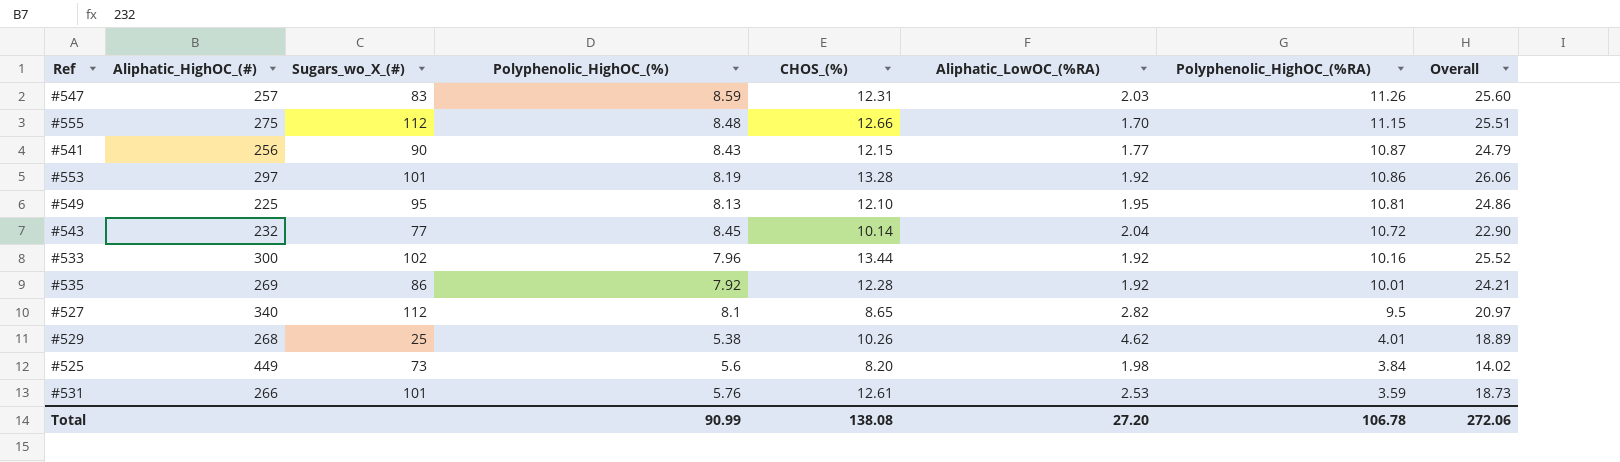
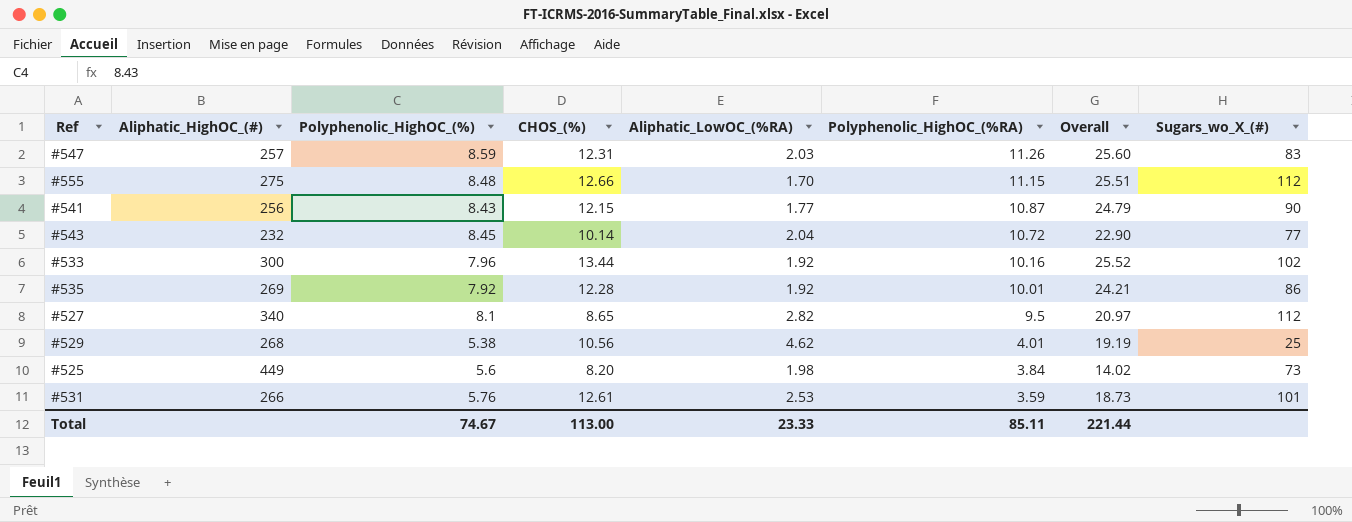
column Sugars_wo_X_(#) | position: 3 -> 8
row #553: 297 | 101 | 8.19 | 13.28 | 1.92 | 10.86 | 26.06 -> none
row #549: 225 | 95 | 8.13 | 12.10 | 1.95 | 10.81 | 24.86 -> none
#529 | CHOS_(%): 10.26 -> 10.56
#529 | Overall: 18.89 -> 19.19
Total | Polyphenolic_HighOC_(%): 90.99 -> 74.67
Total | CHOS_(%): 138.08 -> 113.00
Total | Aliphatic_LowOC_(%RA): 27.20 -> 23.33
Total | Polyphenolic_HighOC_(%RA): 106.78 -> 85.11
Total | Overall: 272.06 -> 221.44

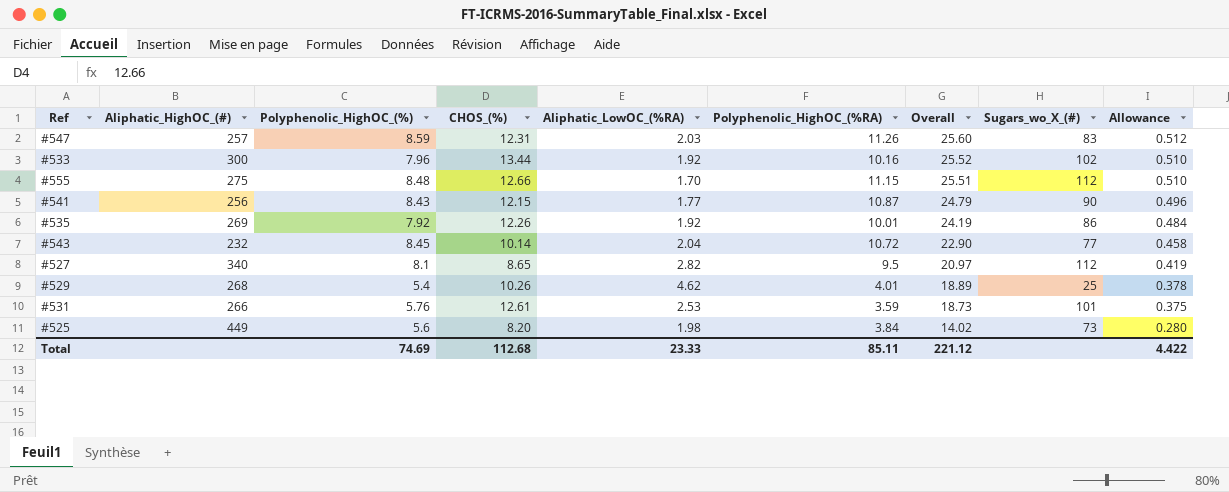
row order: Polyphenolic_HighOC_(%RA) descending -> Overall descending
column Allowance | formula: none -> [Overall] * 0.02
#535 | CHOS_(%): 12.28 -> 12.26
#535 | Overall: 24.21 -> 24.19
#529 | Polyphenolic_HighOC_(%): 5.38 -> 5.4
#529 | CHOS_(%): 10.56 -> 10.26
#529 | Overall: 19.19 -> 18.89
Total | Polyphenolic_HighOC_(%): 74.67 -> 74.69
Total | CHOS_(%): 113.00 -> 112.68
Total | Overall: 221.44 -> 221.12

